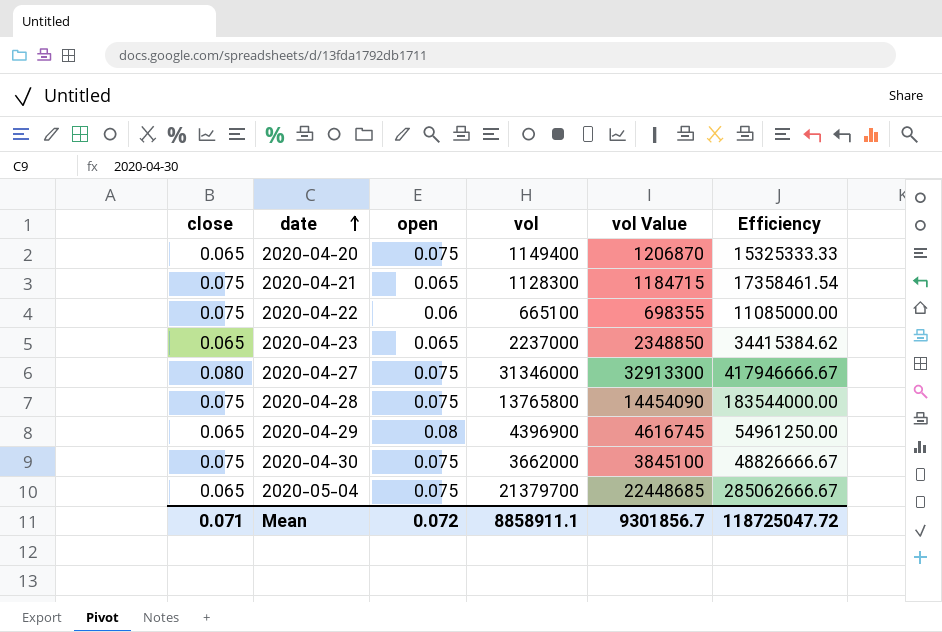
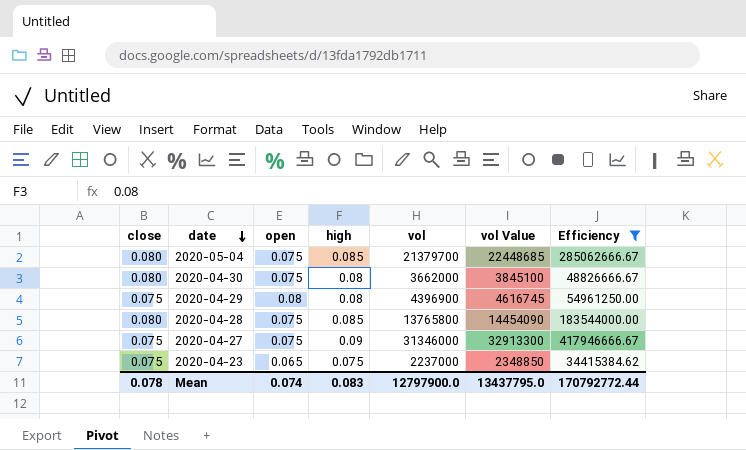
filter: none -> Efficiency >= 34415384.62
row order: date ascending -> date descending
column high | position: none -> 4
2020-05-04 | close: 0.065 -> 0.080
2020-04-30 | close: 0.075 -> 0.080
2020-04-29 | close: 0.065 -> 0.075
2020-04-28 | close: 0.075 -> 0.080
2020-04-27 | close: 0.080 -> 0.075
2020-04-23 | close: 0.065 -> 0.075
Mean | close: 0.071 -> 0.078
Mean | open: 0.072 -> 0.074
Mean | vol: 8858911.1 -> 12797900.0
Mean | vol Value: 9301856.7 -> 13437795.0
Mean | Efficiency: 118725047.72 -> 170792772.44

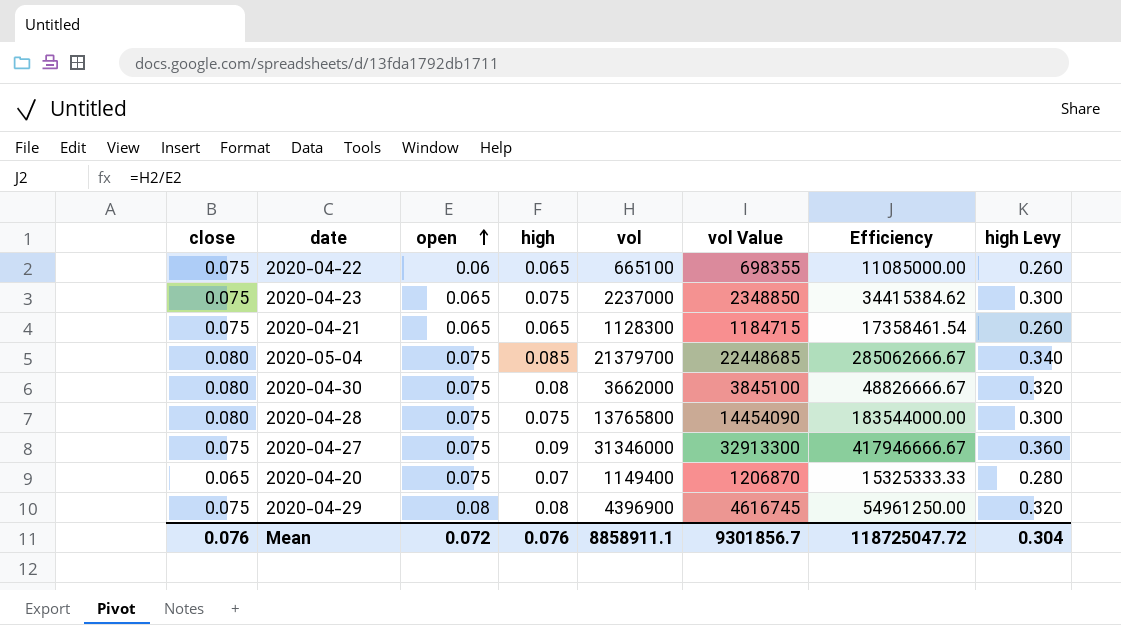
filter: Efficiency >= 34415384.62 -> none
row order: date descending -> open ascending
column high Levy | formula: none -> [high] * 4
2020-04-28 | high: 0.085 -> 0.075
Mean | close: 0.078 -> 0.076
Mean | open: 0.074 -> 0.072
Mean | high: 0.083 -> 0.076
Mean | vol: 12797900.0 -> 8858911.1
Mean | vol Value: 13437795.0 -> 9301856.7
Mean | Efficiency: 170792772.44 -> 118725047.72

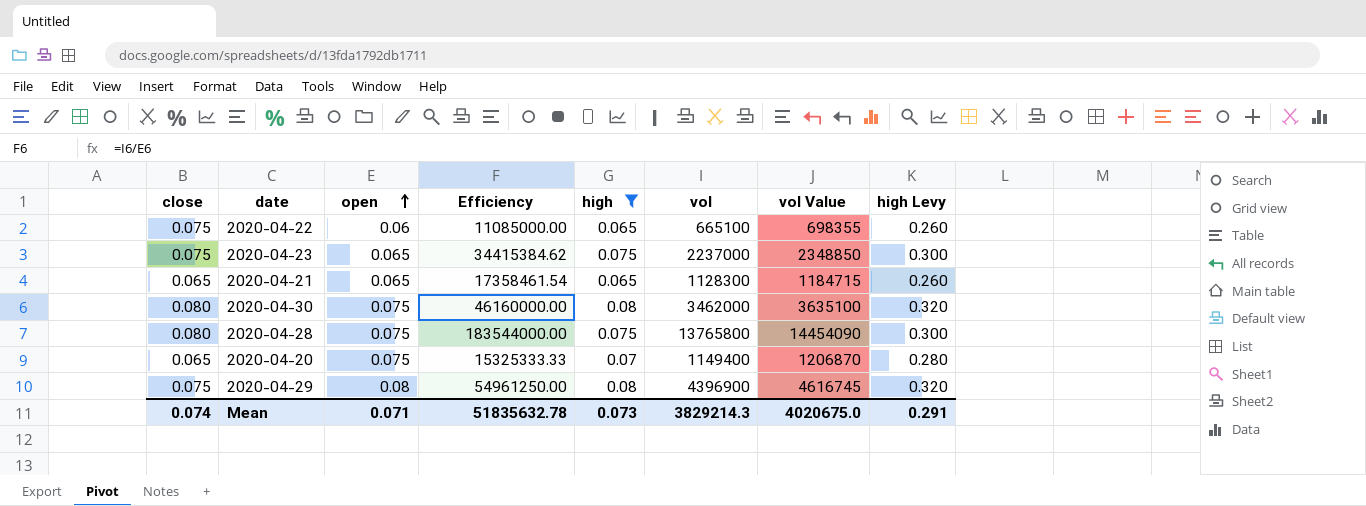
filter: none -> high <= 0.08
column Efficiency | position: 7 -> 4
2020-04-21 | close: 0.075 -> 0.065
2020-04-30 | Efficiency: 48826666.67 -> 46160000.00
2020-04-30 | vol: 3662000 -> 3462000
2020-04-30 | vol Value: 3845100 -> 3635100
Mean | close: 0.076 -> 0.074
Mean | open: 0.072 -> 0.071
Mean | Efficiency: 118725047.72 -> 51835632.78
Mean | high: 0.076 -> 0.073
Mean | vol: 8858911.1 -> 3829214.3
Mean | vol Value: 9301856.7 -> 4020675.0
Mean | high Levy: 0.304 -> 0.291

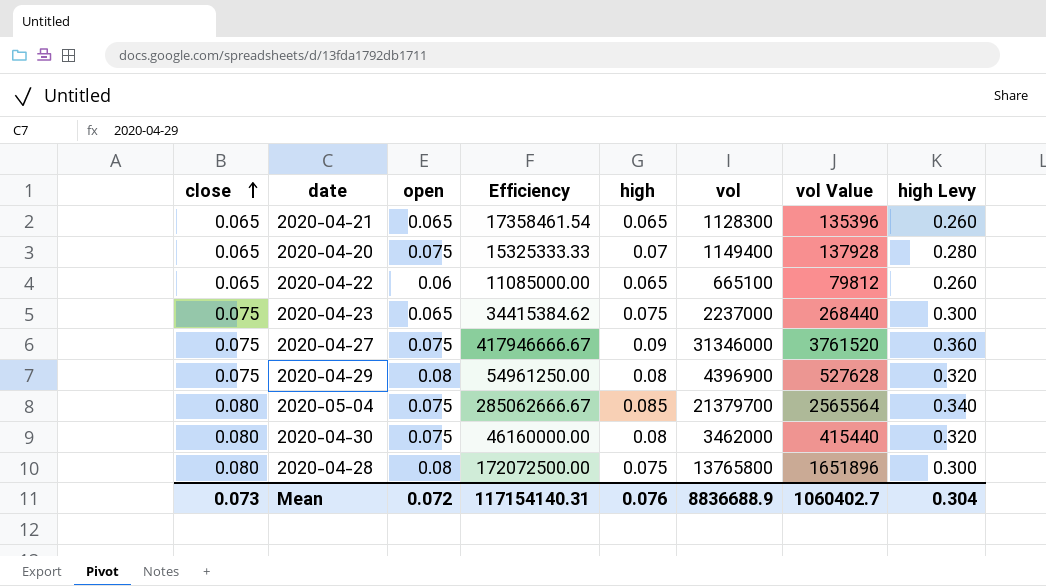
filter: high <= 0.08 -> none
row order: open ascending -> close ascending
column vol Value | formula: [vol] * 1.05 -> [vol] * 0.12
2020-04-22 | close: 0.075 -> 0.065
2020-04-28 | open: 0.075 -> 0.08
2020-04-28 | Efficiency: 183544000.00 -> 172072500.00
Mean | close: 0.074 -> 0.073
Mean | open: 0.071 -> 0.072
Mean | Efficiency: 51835632.78 -> 117154140.31
Mean | high: 0.073 -> 0.076
Mean | vol: 3829214.3 -> 8836688.9
Mean | vol Value: 4020675.0 -> 1060402.7
Mean | high Levy: 0.291 -> 0.304

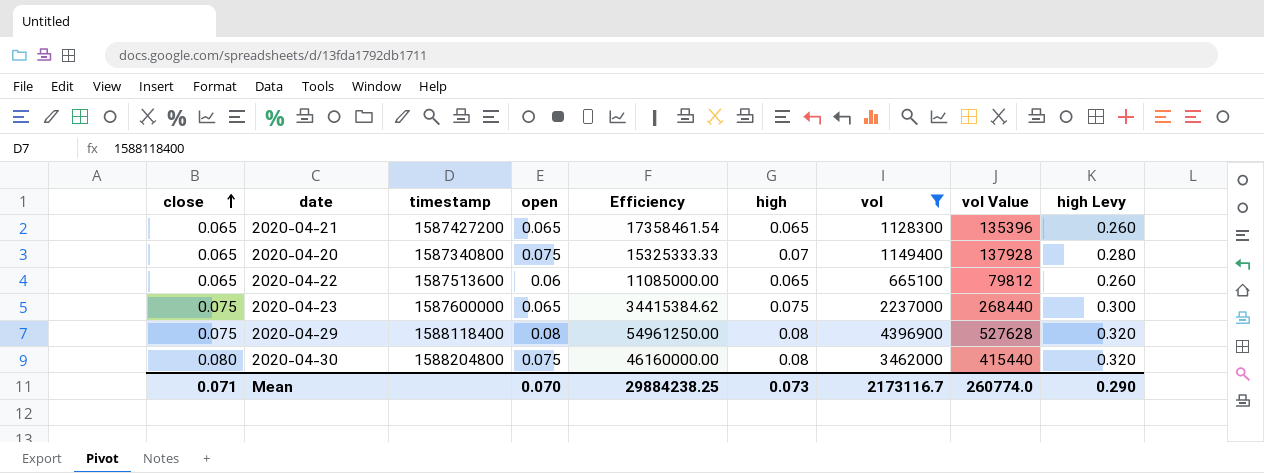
filter: none -> vol <= 4396900
column timestamp | position: none -> 3
Mean | close: 0.073 -> 0.071
Mean | open: 0.072 -> 0.070
Mean | Efficiency: 117154140.31 -> 29884238.25
Mean | high: 0.076 -> 0.073
Mean | vol: 8836688.9 -> 2173116.7
Mean | vol Value: 1060402.7 -> 260774.0
Mean | high Levy: 0.304 -> 0.290

